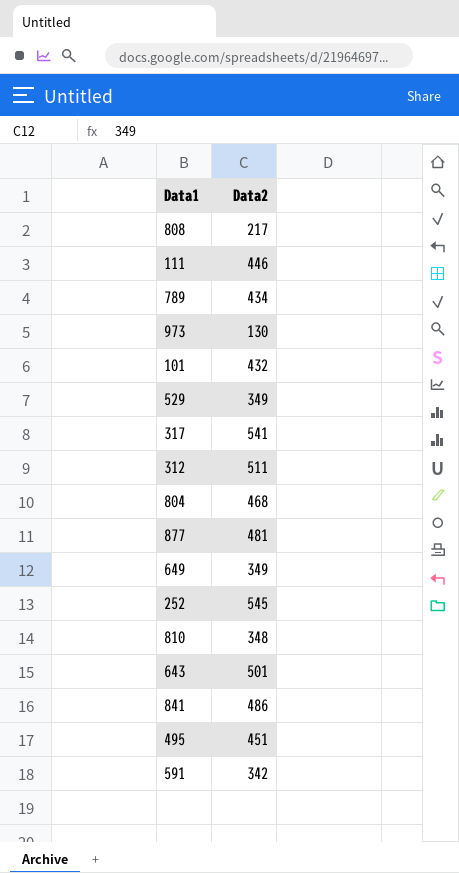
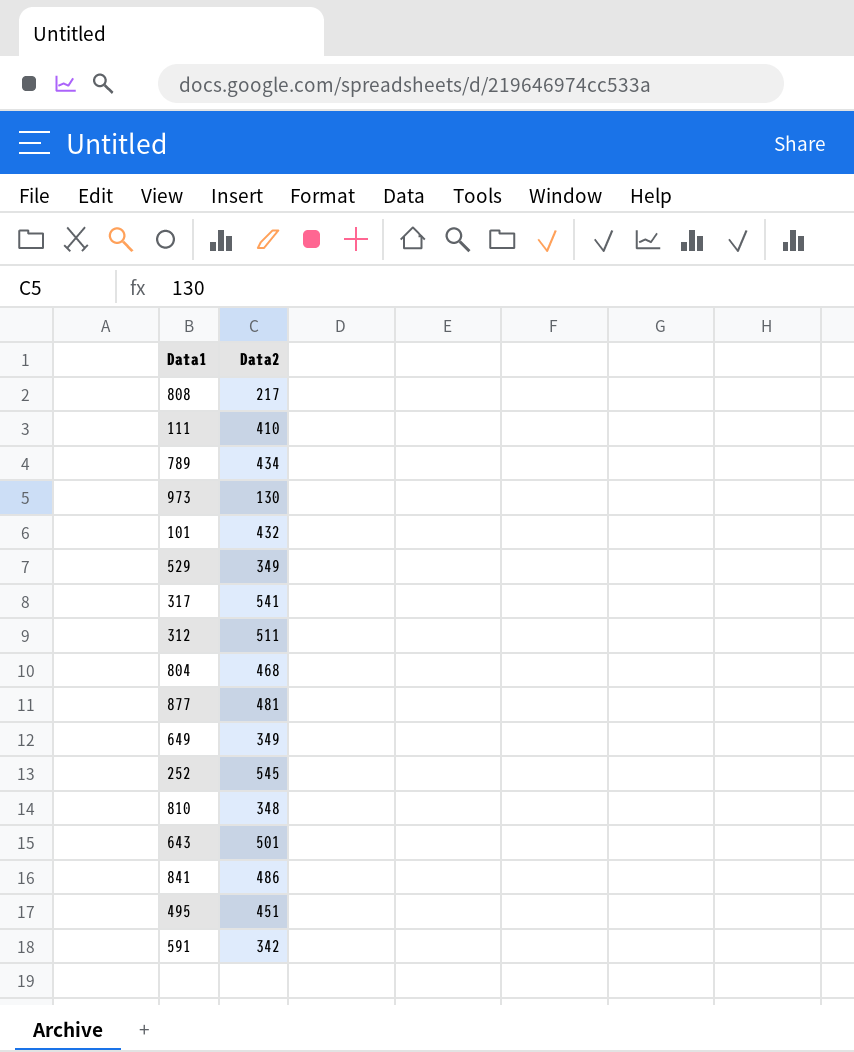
111 | Data2: 446 -> 410

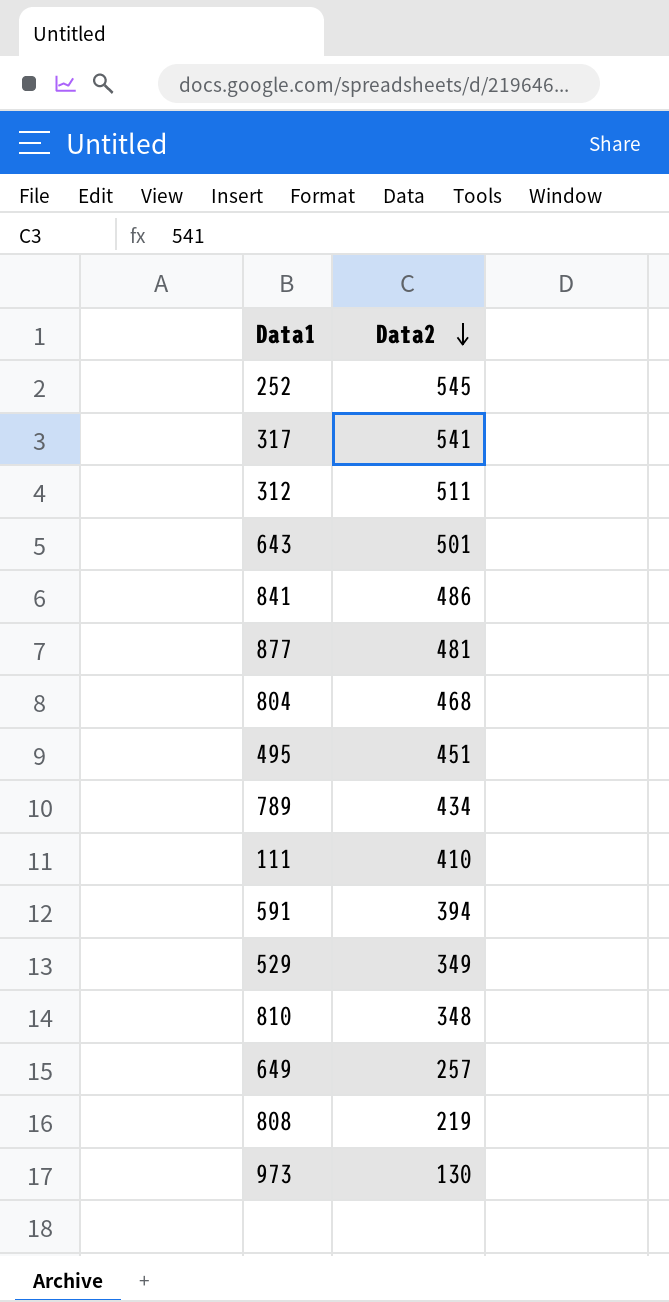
row order: none -> Data2 descending
row 101: 432 -> none
591 | Data2: 342 -> 394
649 | Data2: 349 -> 257
808 | Data2: 217 -> 219

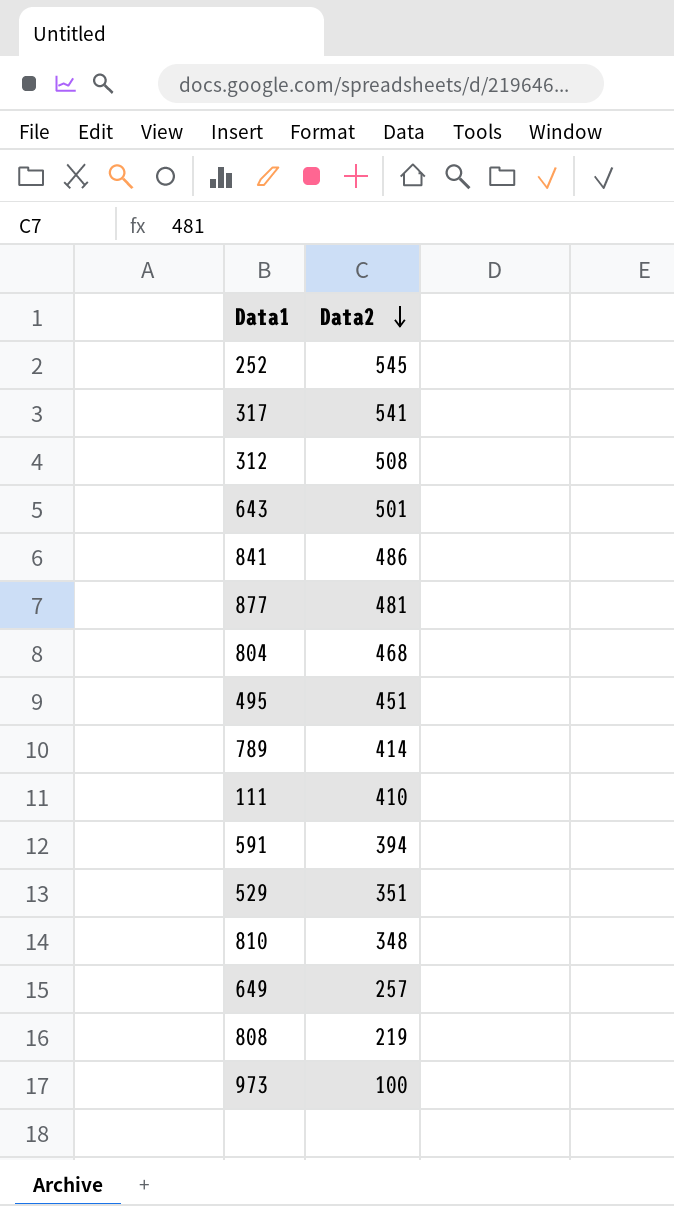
312 | Data2: 511 -> 508
789 | Data2: 434 -> 414
529 | Data2: 349 -> 351
973 | Data2: 130 -> 100

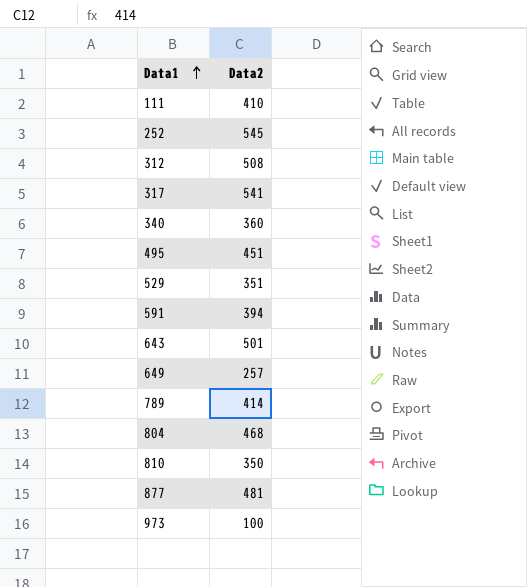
row order: Data2 descending -> Data1 ascending
row 841: 486 -> none
row 808: 219 -> none
row 340: none -> 360
810 | Data2: 348 -> 350

